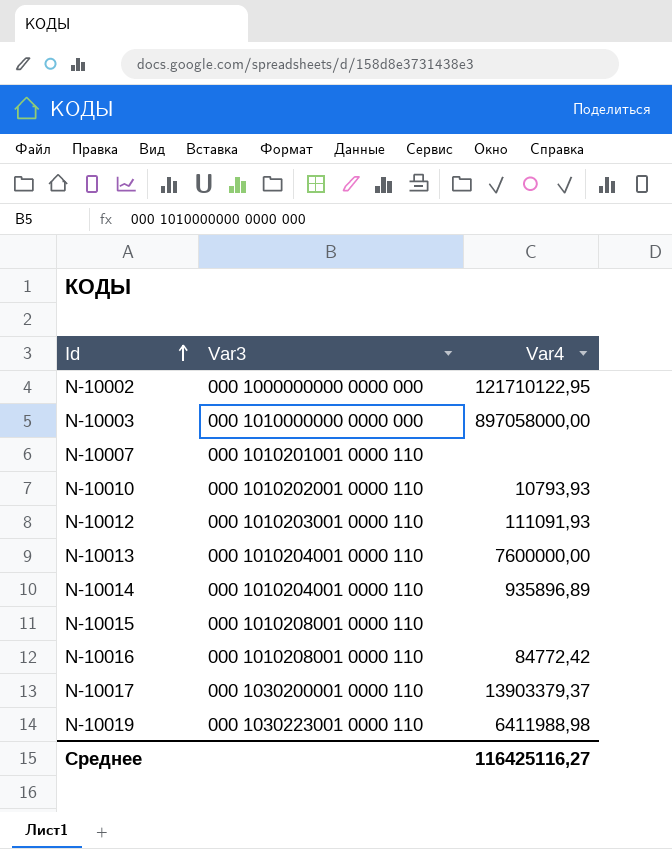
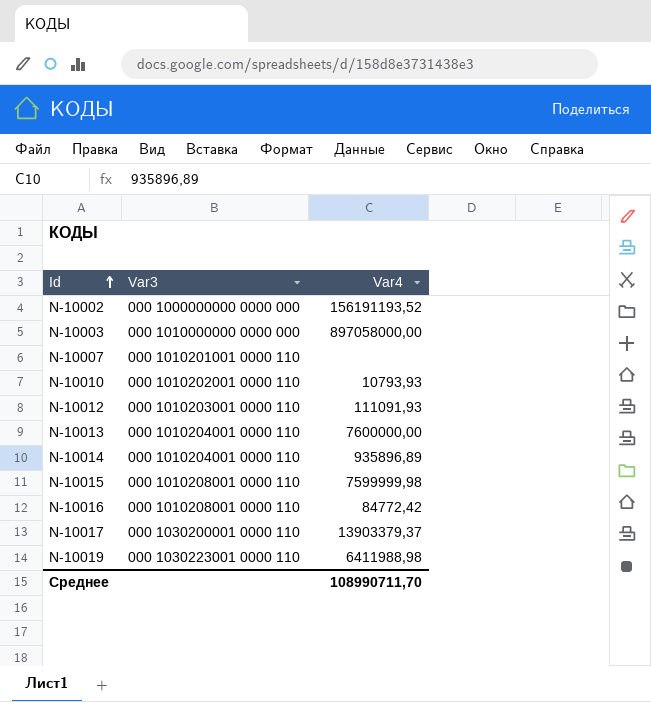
N-10002 | Var4: 121710122,95 -> 156191193,52
N-10015 | Var4: none -> 7599999,98
Среднее | Var4: 116425116,27 -> 108990711,70

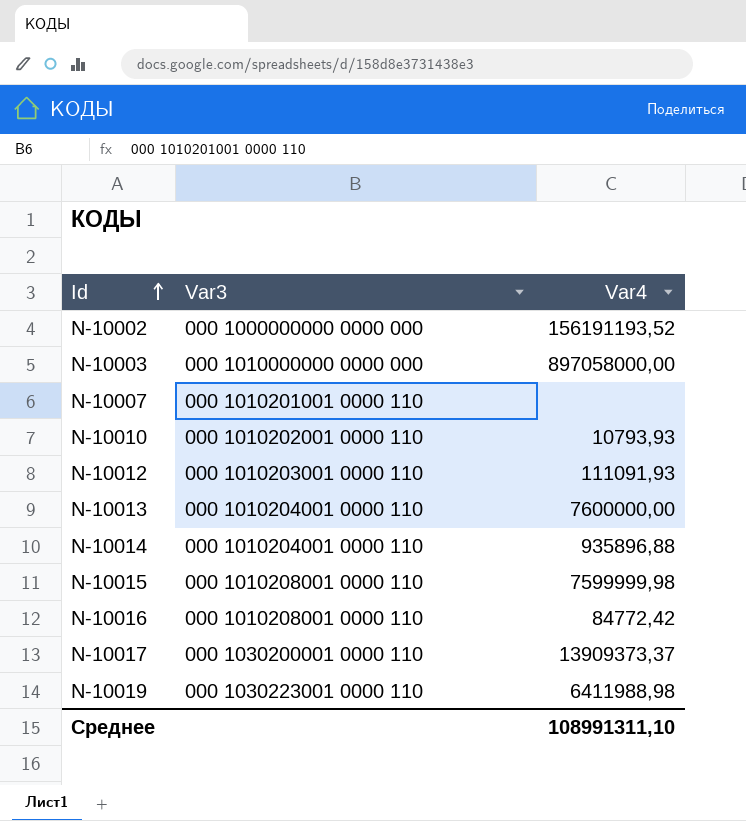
N-10014 | Var4: 935896,89 -> 935896,88
N-10017 | Var4: 13903379,37 -> 13909373,37
Среднее | Var4: 108990711,70 -> 108991311,10

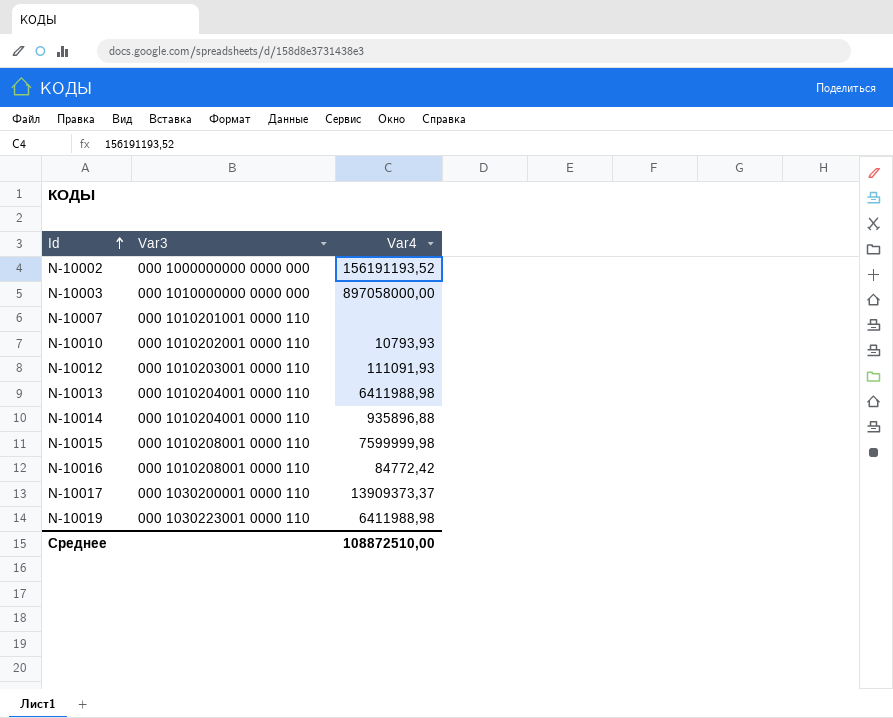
N-10013 | Var4: 7600000,00 -> 6411988,98
Среднее | Var4: 108991311,10 -> 108872510,00

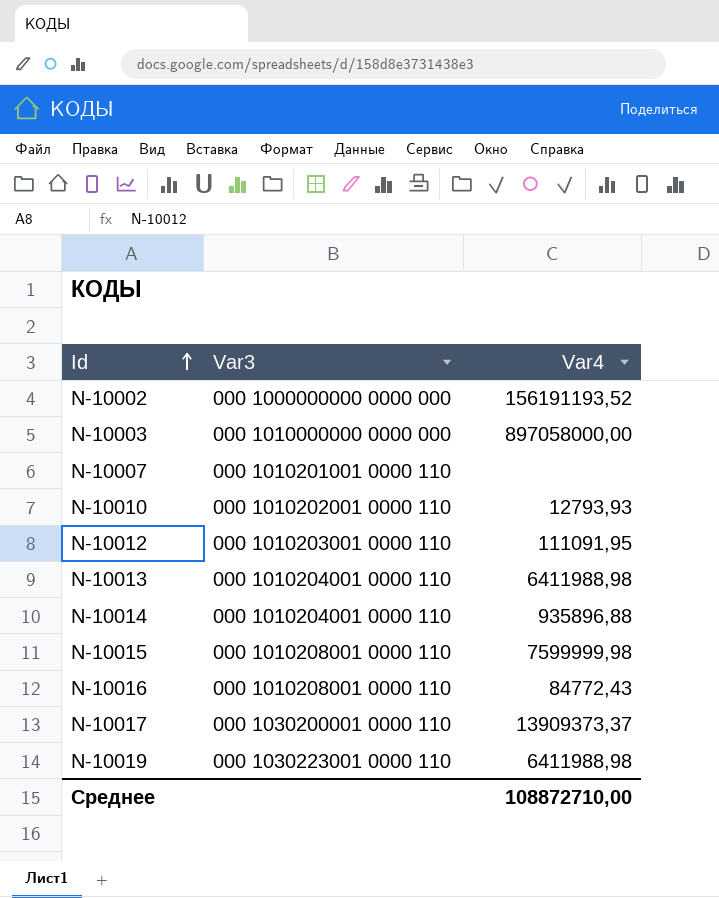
N-10010 | Var4: 10793,93 -> 12793,93
N-10012 | Var4: 111091,93 -> 111091,95
N-10016 | Var4: 84772,42 -> 84772,43
Среднее | Var4: 108872510,00 -> 108872710,00

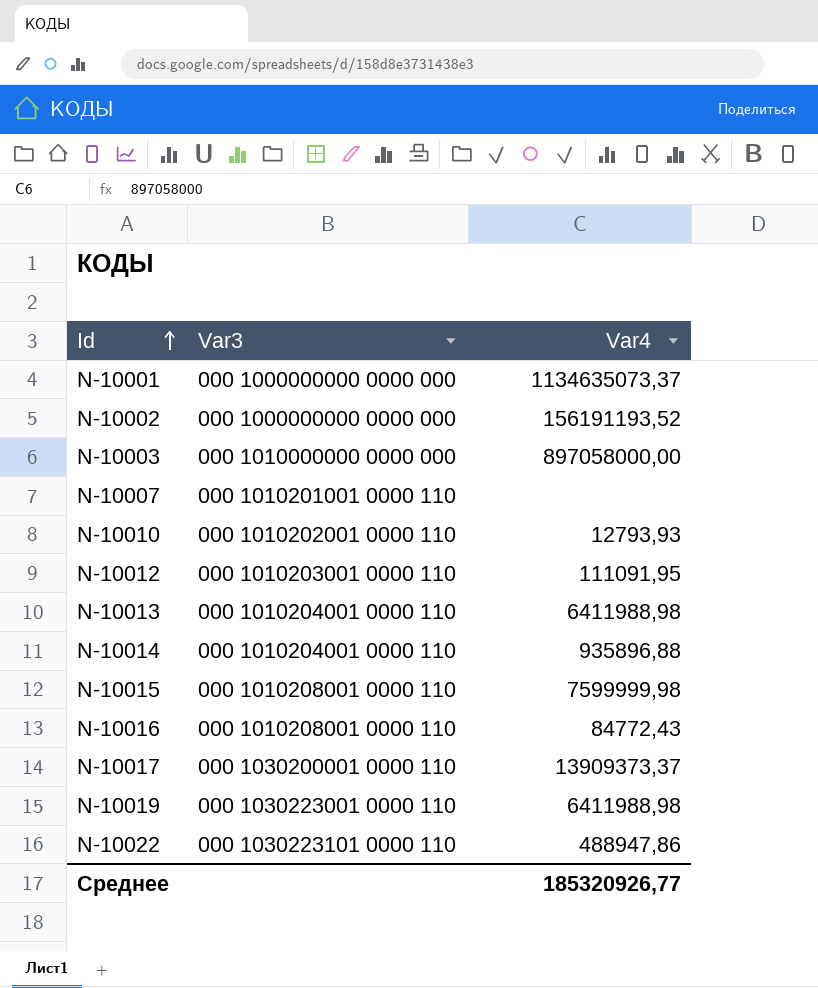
row N-10001: none -> 000 1000000000 0000 000 | 1134635073,37
row N-10022: none -> 000 1030223101 0000 110 | 488947,86
Среднее | Var4: 108872710,00 -> 185320926,77

